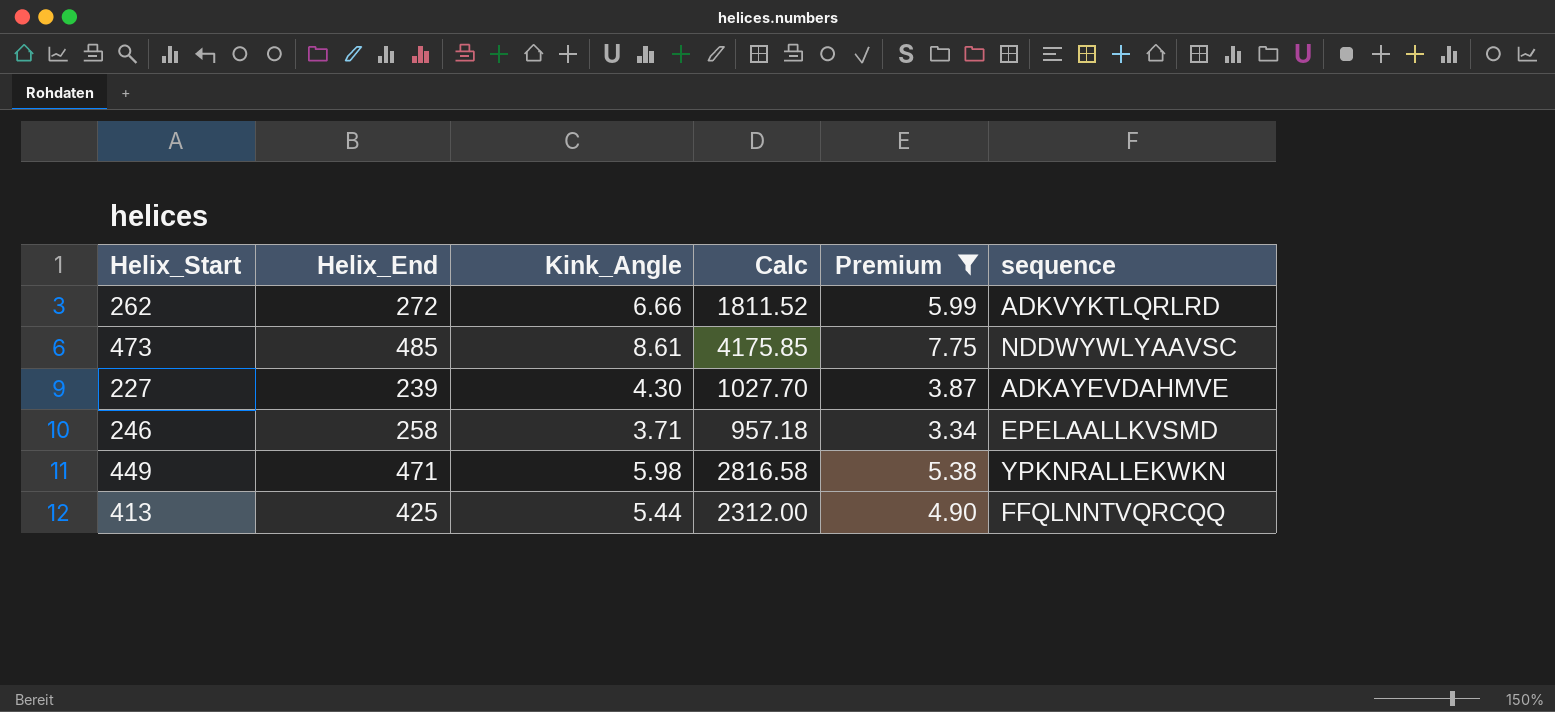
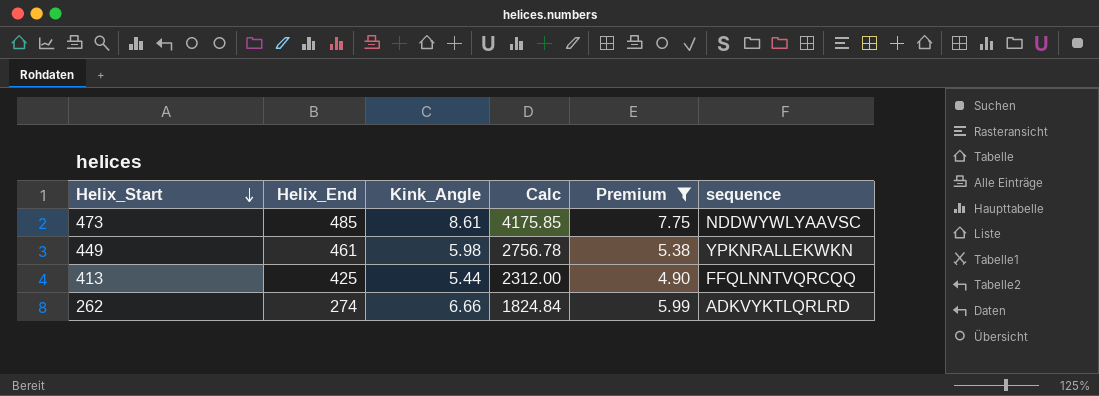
row order: none -> Helix_Start descending
row 227: 239 | 4.30 | 1027.70 | 3.87 | ADKAYEVDAHMVE -> none
row 246: 258 | 3.71 | 957.18 | 3.34 | EPELAALLKVSMD -> none
449 | Helix_End: 471 -> 461
449 | Calc: 2816.58 -> 2756.78
262 | Helix_End: 272 -> 274
262 | Calc: 1811.52 -> 1824.84

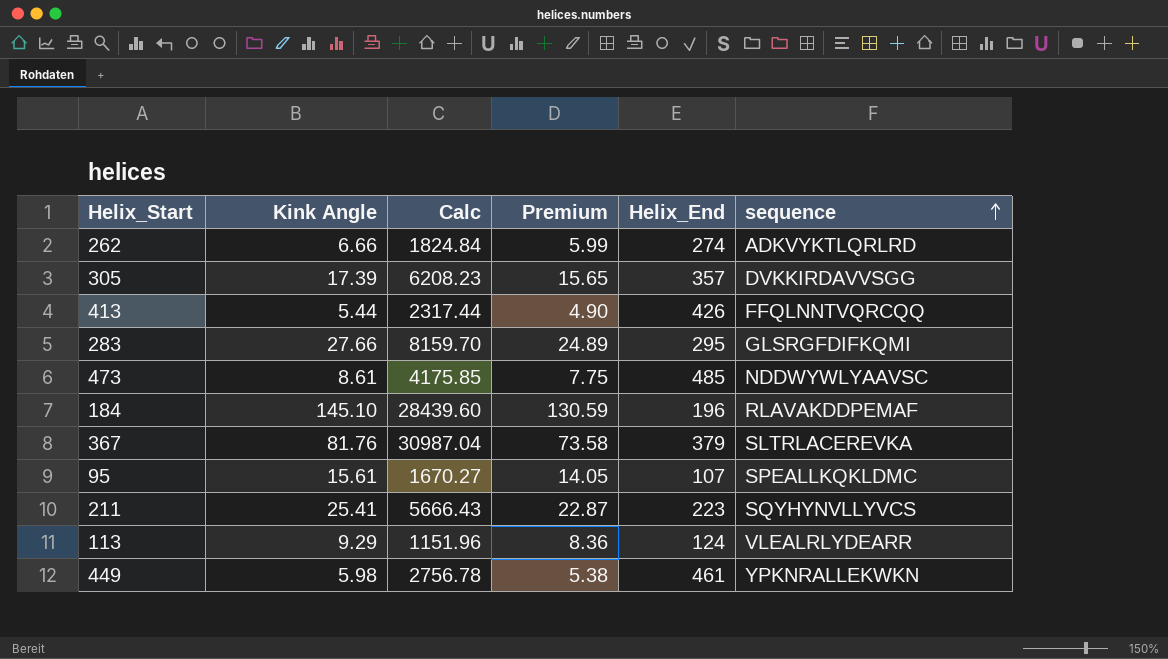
filter: Premium <= 7.75 -> none
row order: Helix_Start descending -> sequence ascending
column name: Kink_Angle -> Kink Angle
column Helix_End | position: 2 -> 5
413 | Calc: 2312.00 -> 2317.44
413 | Helix_End: 425 -> 426

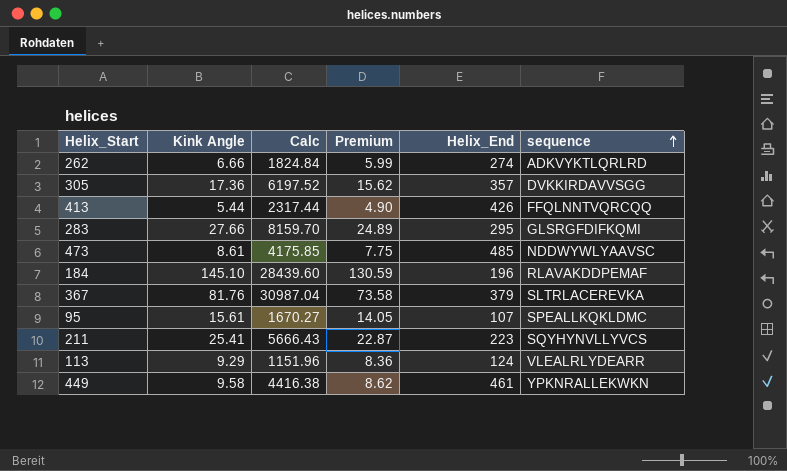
305 | Kink Angle: 17.39 -> 17.36
305 | Calc: 6208.23 -> 6197.52
305 | Premium: 15.65 -> 15.62
449 | Kink Angle: 5.98 -> 9.58
449 | Calc: 2756.78 -> 4416.38
449 | Premium: 5.38 -> 8.62

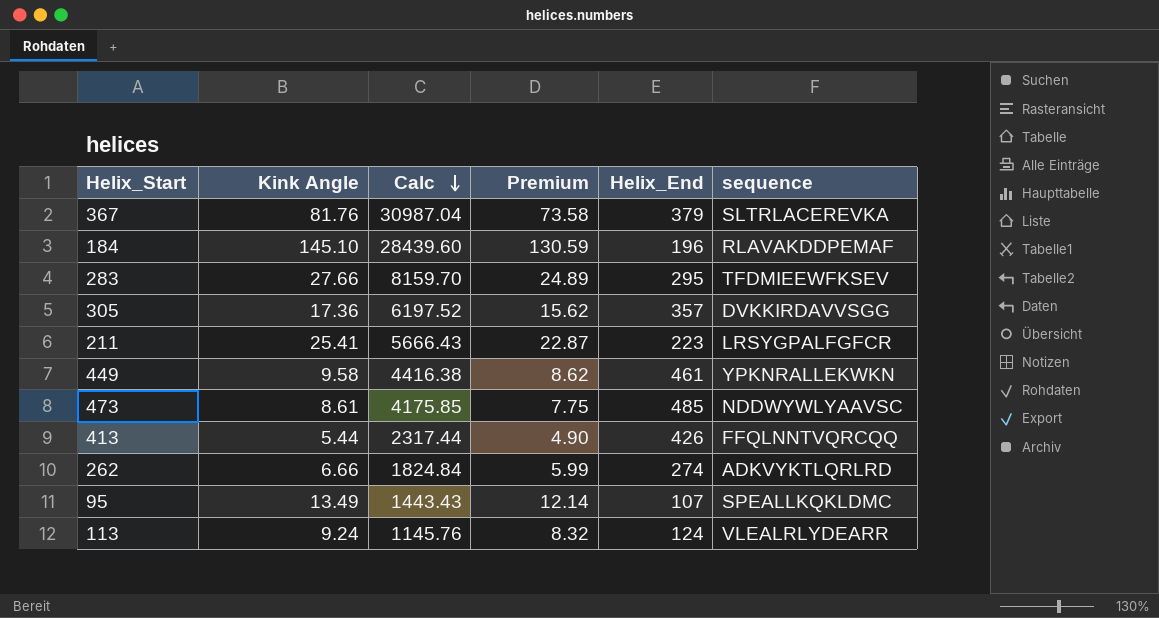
row order: sequence ascending -> Calc descending
283 | sequence: GLSRGFDIFKQMI -> TFDMIEEWFKSEV
211 | sequence: SQYHYNVLLYVCS -> LRSYGPALFGFCR
95 | Kink Angle: 15.61 -> 13.49
95 | Calc: 1670.27 -> 1443.43
95 | Premium: 14.05 -> 12.14
113 | Kink Angle: 9.29 -> 9.24
113 | Calc: 1151.96 -> 1145.76
113 | Premium: 8.36 -> 8.32

